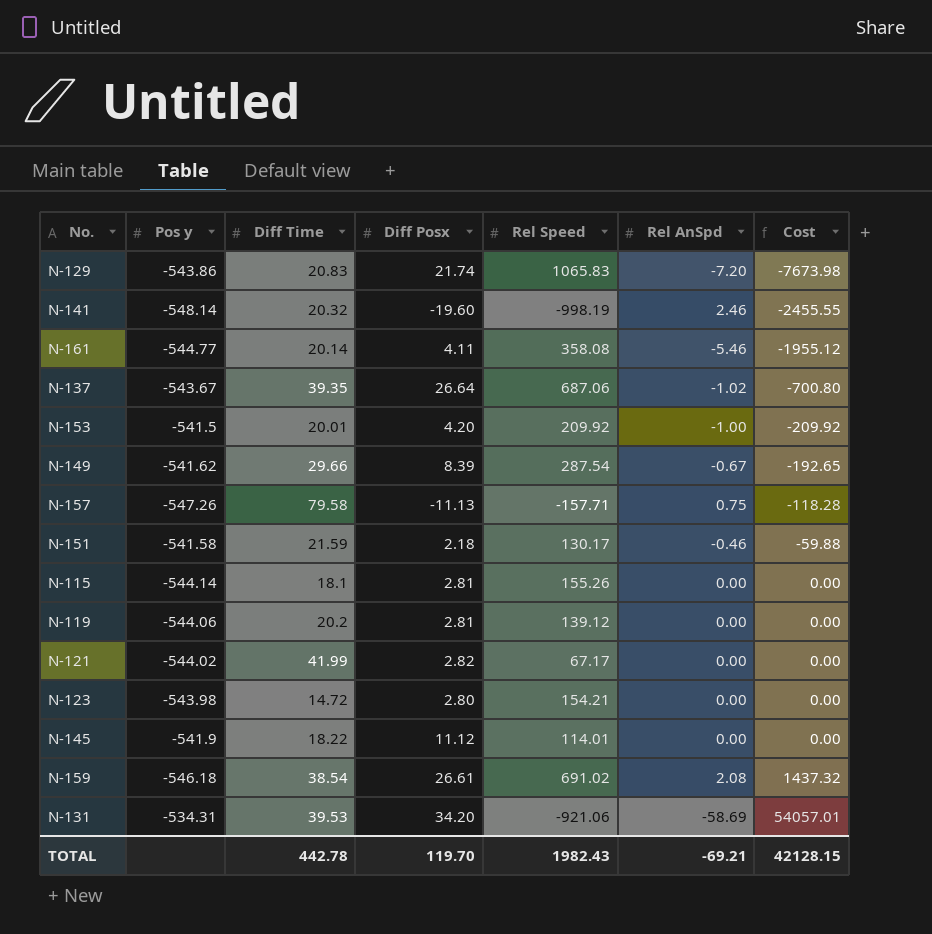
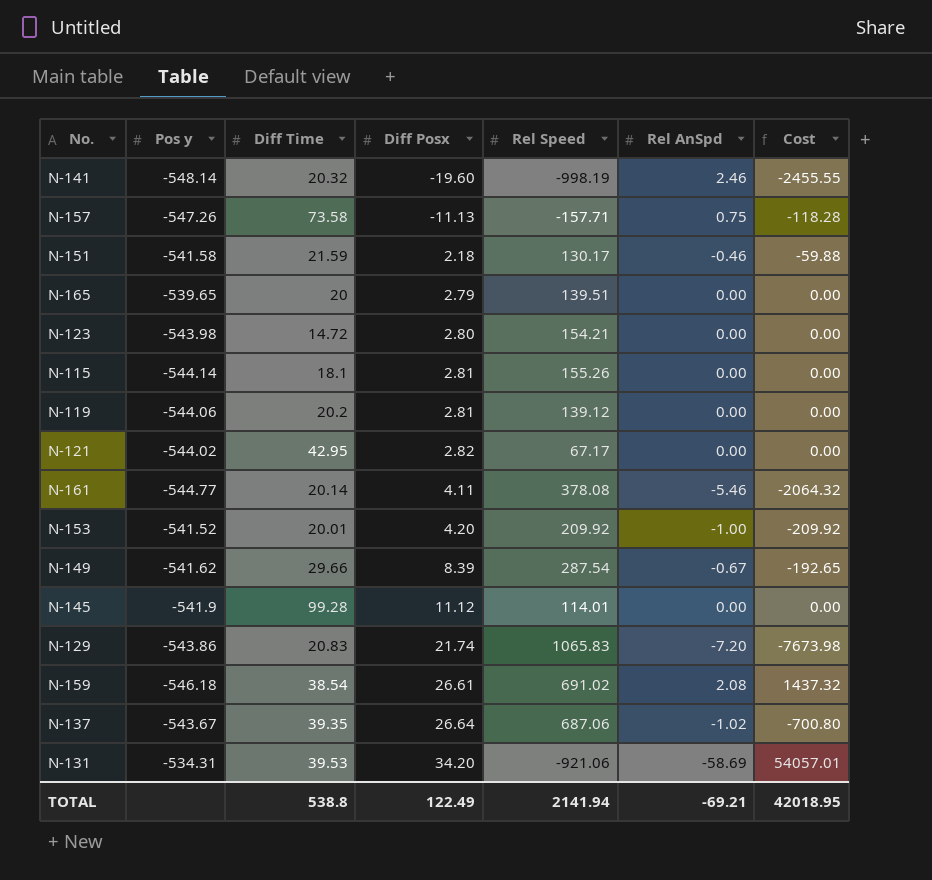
row order: Cost ascending -> Diff Posx ascending
N-157 | Diff Time: 79.58 -> 73.58
row N-165: none -> -539.65 | 20 | 2.79 | 139.51 | 0.00 | 0.00
N-121 | Diff Time: 41.99 -> 42.95
N-161 | Rel Speed: 358.08 -> 378.08
N-161 | Cost: -1955.12 -> -2064.32
N-153 | Pos y: -541.5 -> -541.52
N-145 | Diff Time: 18.22 -> 99.28
TOTAL | Diff Time: 442.78 -> 538.8
TOTAL | Diff Posx: 119.70 -> 122.49
TOTAL | Rel Speed: 1982.43 -> 2141.94
TOTAL | Cost: 42128.15 -> 42018.95

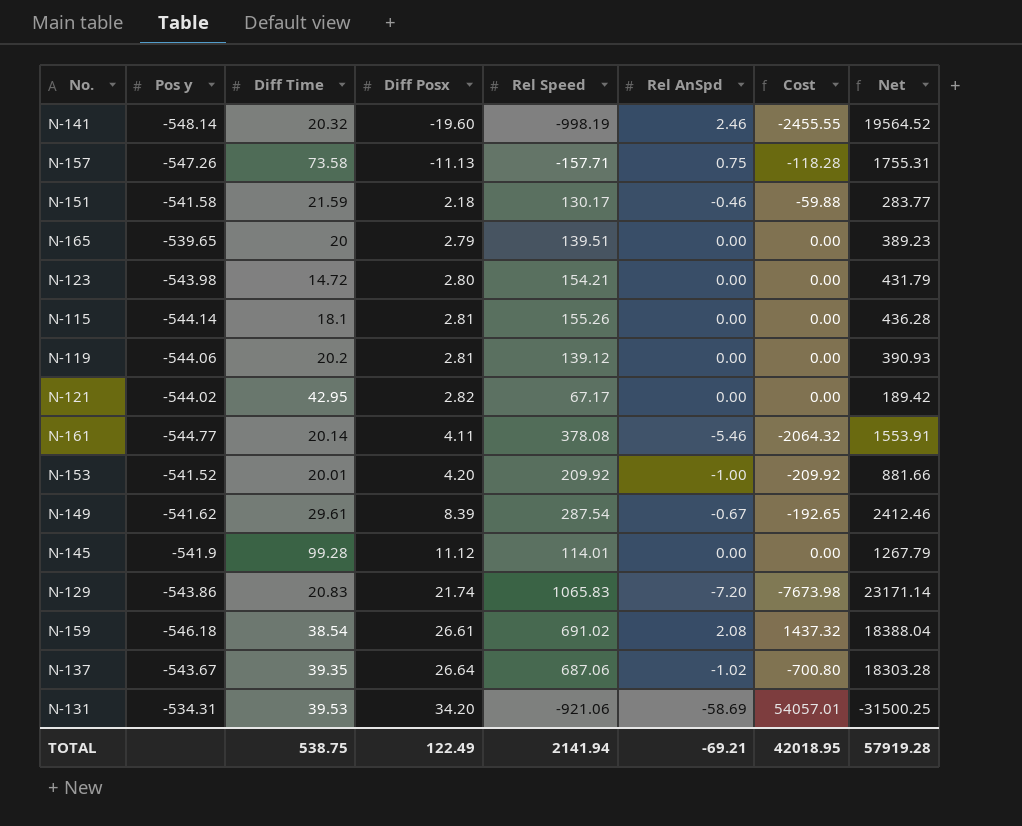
column Net | formula: none -> [Diff Posx] * [Rel Speed]
N-149 | Diff Time: 29.66 -> 29.61
TOTAL | Diff Time: 538.8 -> 538.75

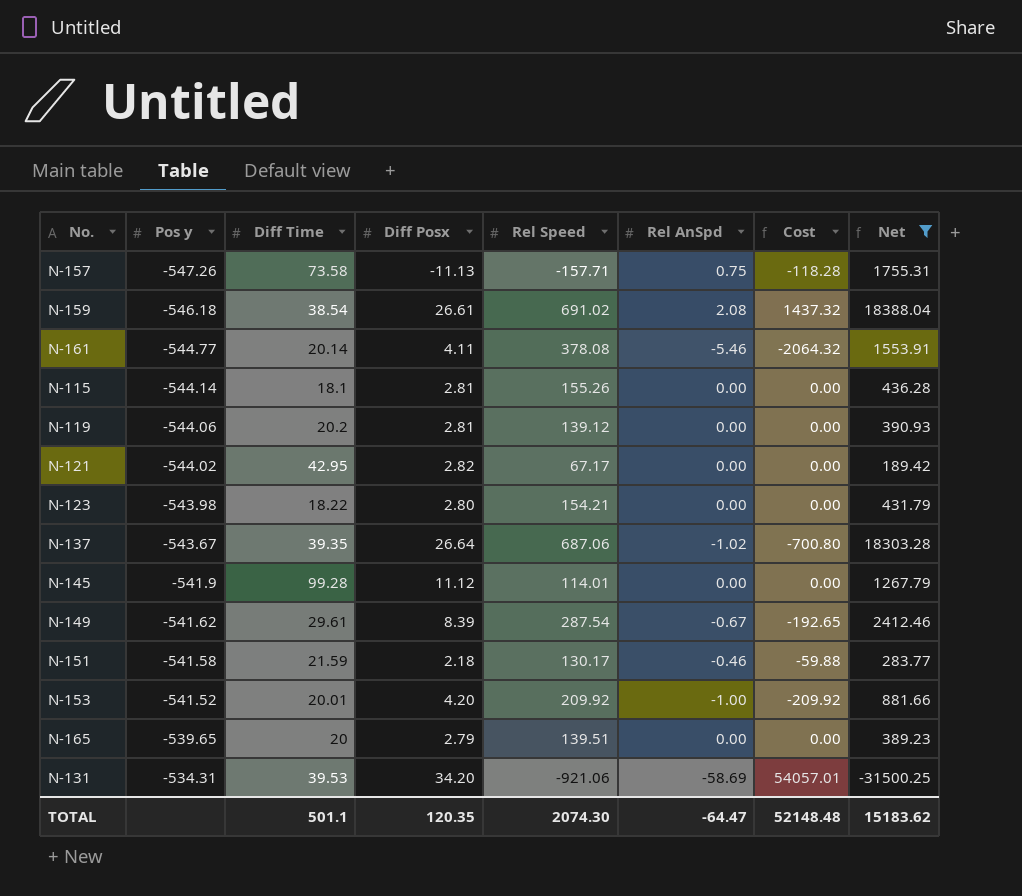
filter: none -> Net <= 18388.04
row order: Diff Posx ascending -> Pos y ascending
N-123 | Diff Time: 14.72 -> 18.22
TOTAL | Diff Time: 538.75 -> 501.1
TOTAL | Diff Posx: 122.49 -> 120.35
TOTAL | Rel Speed: 2141.94 -> 2074.30
TOTAL | Rel AnSpd: -69.21 -> -64.47
TOTAL | Cost: 42018.95 -> 52148.48
TOTAL | Net: 57919.28 -> 15183.62

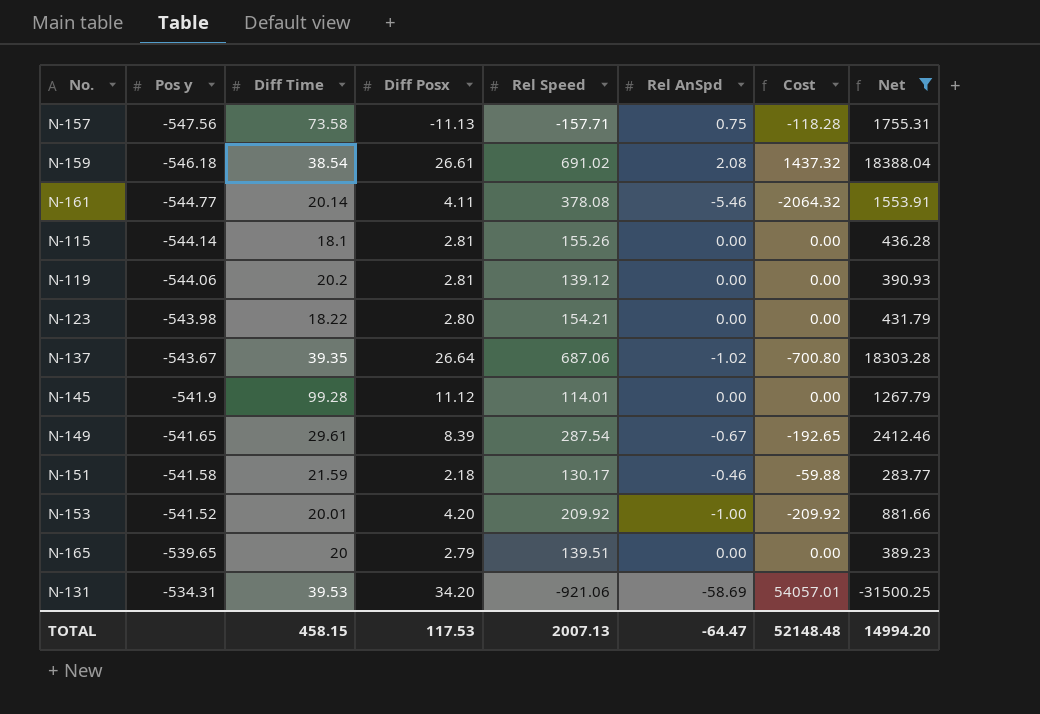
row N-121: -544.02 | 42.95 | 2.82 | 67.17 | 0.00 | 0.00 | 189.42 -> none
N-157 | Pos y: -547.26 -> -547.56
N-149 | Pos y: -541.62 -> -541.65
TOTAL | Diff Time: 501.1 -> 458.15
TOTAL | Diff Posx: 120.35 -> 117.53
TOTAL | Rel Speed: 2074.30 -> 2007.13
TOTAL | Net: 15183.62 -> 14994.20

